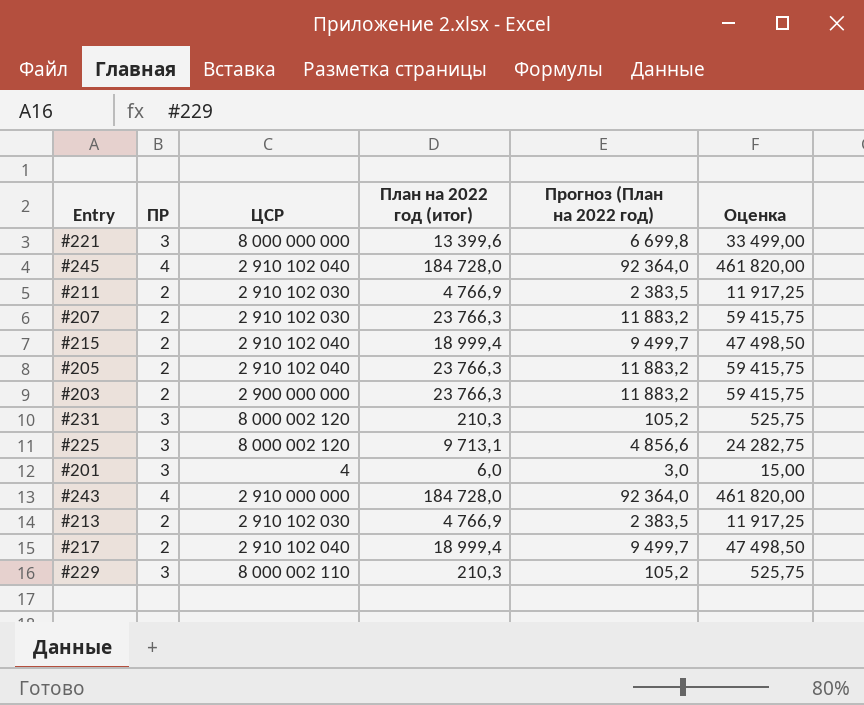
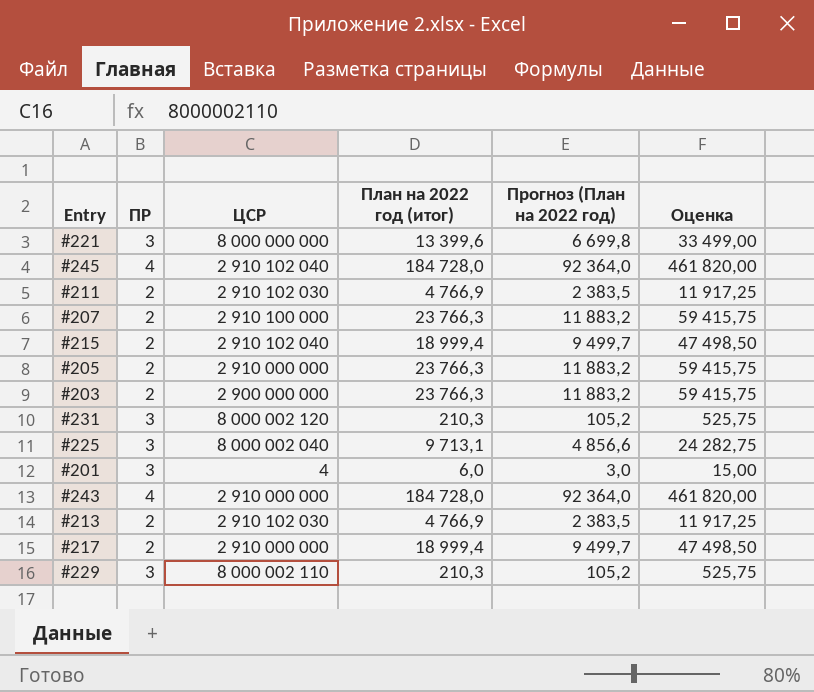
#207 | ЦСР: 2 910 102 030 -> 2 910 100 000
#205 | ЦСР: 2 910 102 040 -> 2 910 000 000
#225 | ЦСР: 8 000 002 120 -> 8 000 002 040
#217 | ЦСР: 2 910 102 040 -> 2 910 000 000

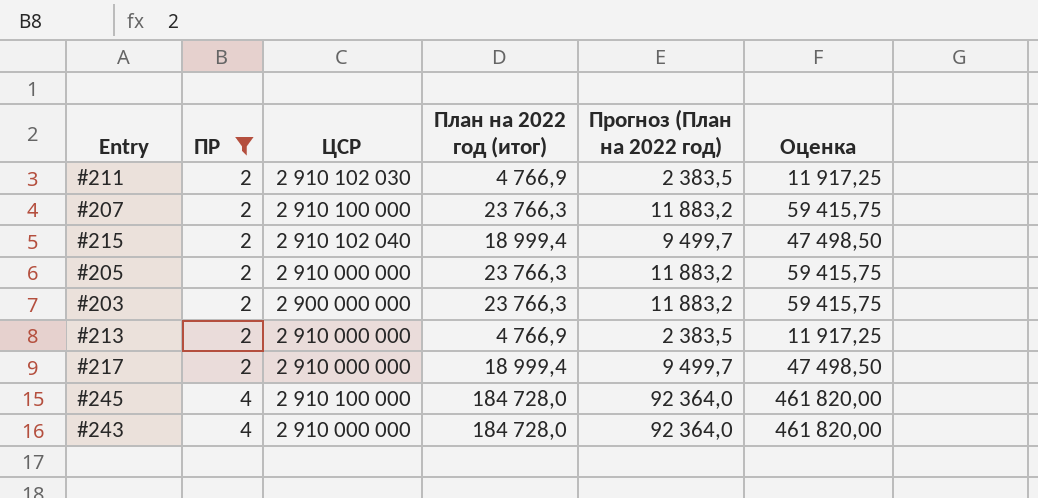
filter: none -> ПР != 3
row order: none -> ПР ascending
#213 | ЦСР: 2 910 102 030 -> 2 910 000 000
#245 | ЦСР: 2 910 102 040 -> 2 910 100 000

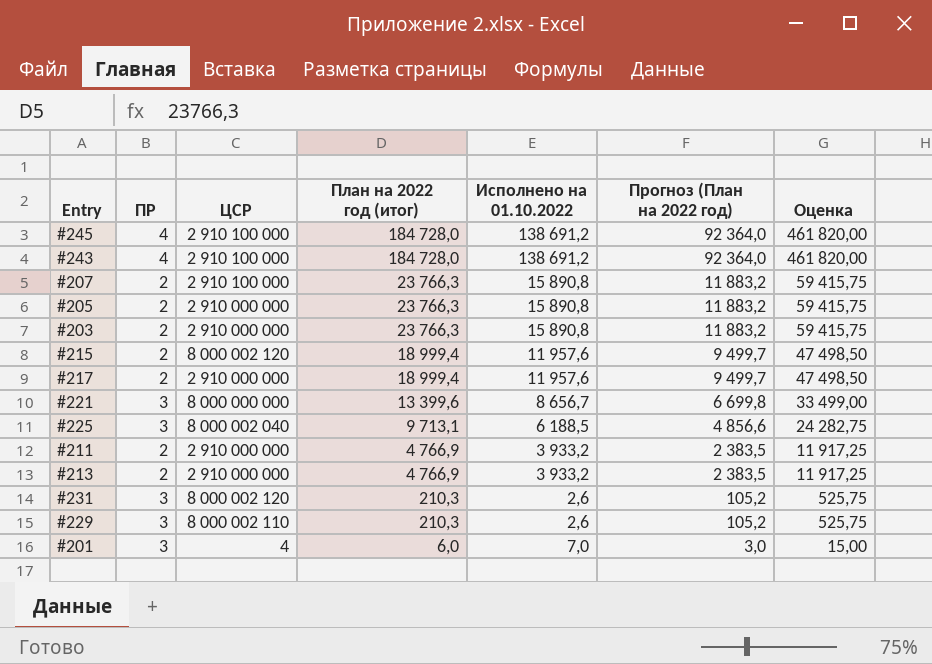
filter: ПР != 3 -> none
row order: ПР ascending -> План на 2022 год (итог) descending
column Исполнено на 01.10.2022 | position: none -> 5
#243 | ЦСР: 2 910 000 000 -> 2 910 100 000
#203 | ЦСР: 2 900 000 000 -> 2 910 000 000
#215 | ЦСР: 2 910 102 040 -> 8 000 002 120
#211 | ЦСР: 2 910 102 030 -> 2 910 000 000

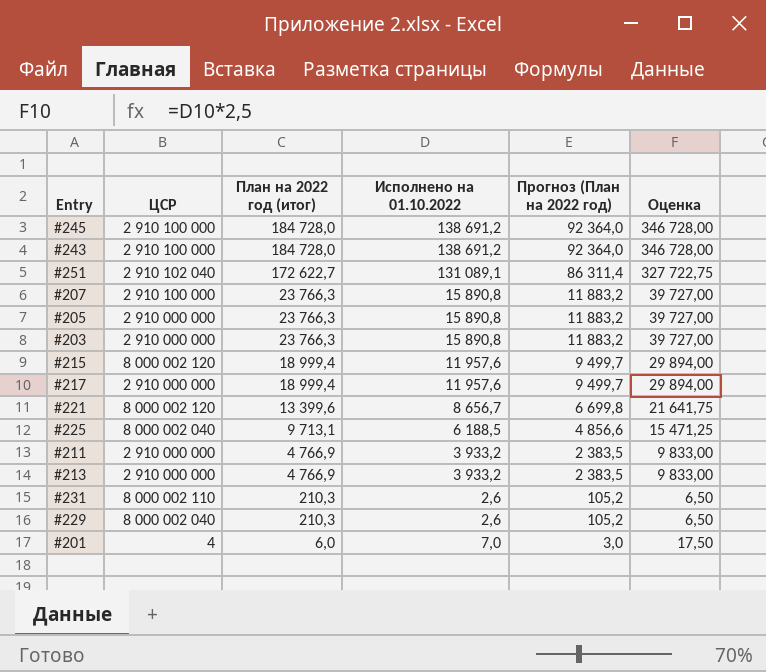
column ПР | position: 2 -> none
column Оценка | formula: [План на 2022 год (итог)] * 2,5 -> [Исполнено на 01.10.2022] * 2,5
row #251: none -> 2 910 102 040 | 172 622,7 | 131 089,1 | 86 311,4 | 327 722,75
#221 | ЦСР: 8 000 000 000 -> 8 000 002 120
#231 | ЦСР: 8 000 002 120 -> 8 000 002 110
#229 | ЦСР: 8 000 002 110 -> 8 000 002 040

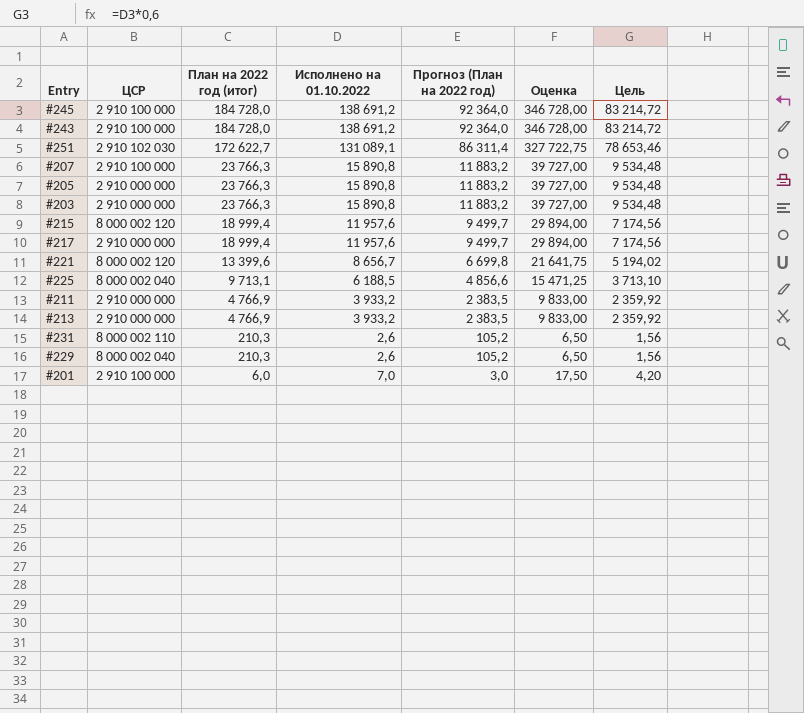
column Цель | formula: none -> [Исполнено на 01.10.2022] * 0,6
#251 | ЦСР: 2 910 102 040 -> 2 910 102 030
#201 | ЦСР: 4 -> 2 910 100 000

